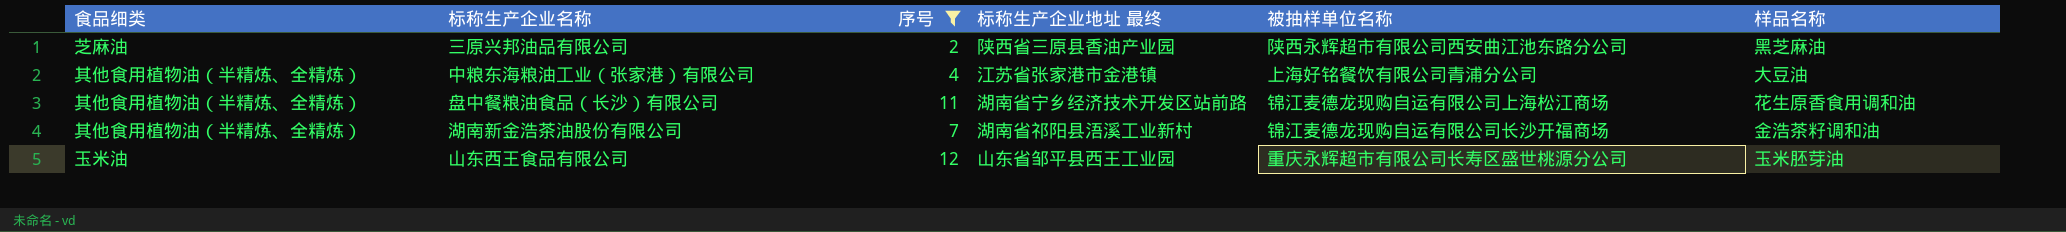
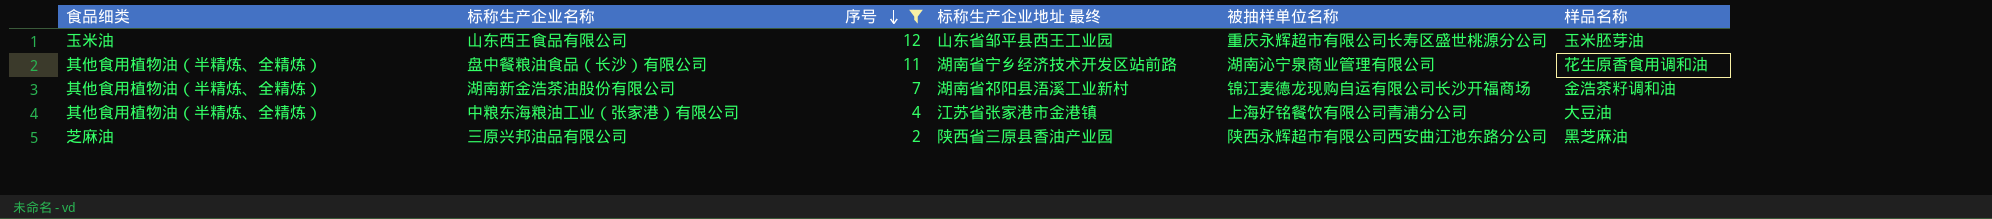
row order: none -> 序号 descending
盘中餐粮油食品（长沙）有限公司 | 被抽样单位名称: 锦江麦德龙现购自运有限公司上海松江商场 -> 湖南沁宁泉商业管理有限公司

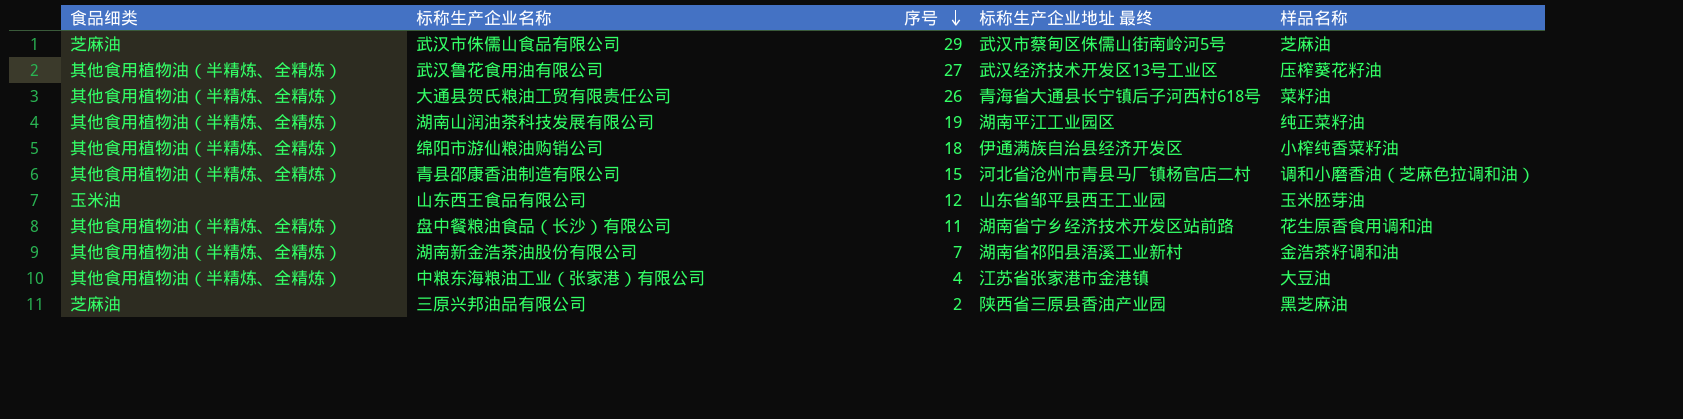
filter: 序号 <= 12 -> none
column 被抽样单位名称 | position: 5 -> none

